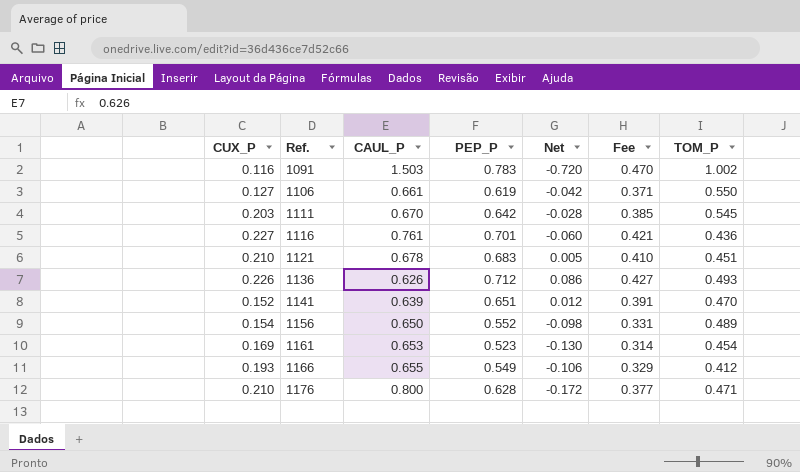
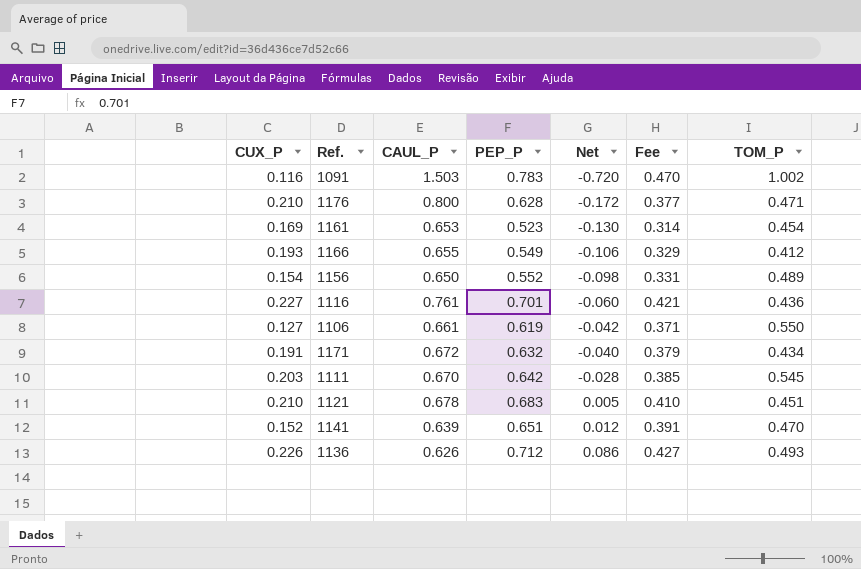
row order: Ref. ascending -> Net ascending
row 1171: none -> 0.191 | 0.672 | 0.632 | -0.040 | 0.379 | 0.434

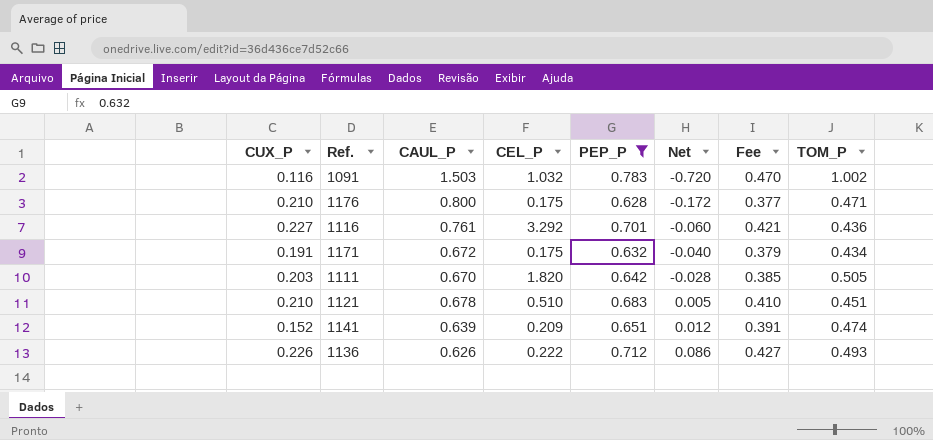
filter: none -> PEP_P >= 0.628
column CEL_P | position: none -> 4
1111 | TOM_P: 0.545 -> 0.505
1141 | TOM_P: 0.470 -> 0.474

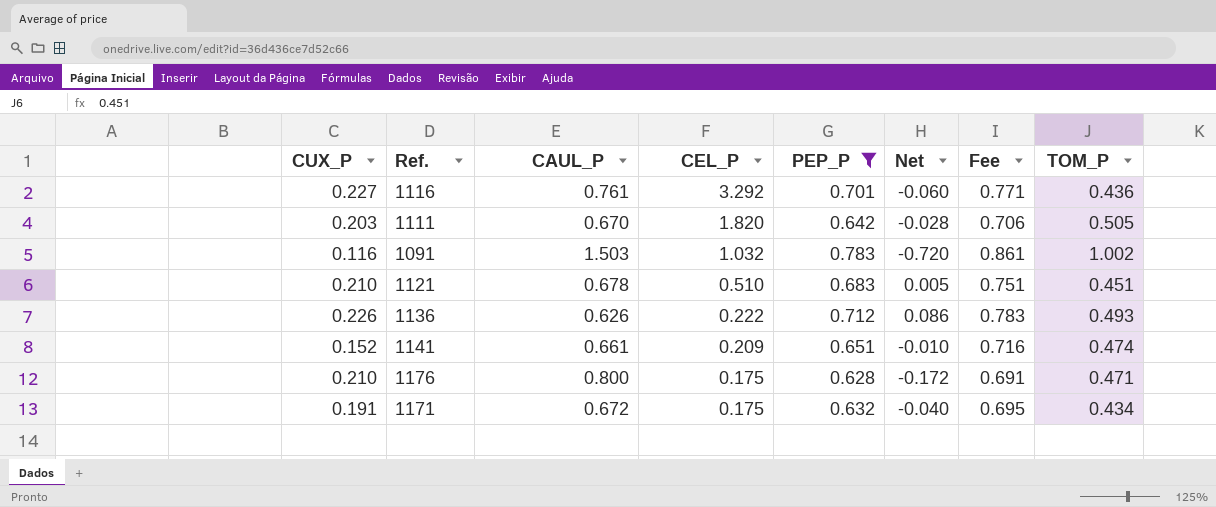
row order: Net ascending -> CEL_P descending
column Fee | formula: [PEP_P] * 0.6 -> [PEP_P] * 1.1
1141 | CAUL_P: 0.639 -> 0.661
1141 | Net: 0.012 -> -0.010

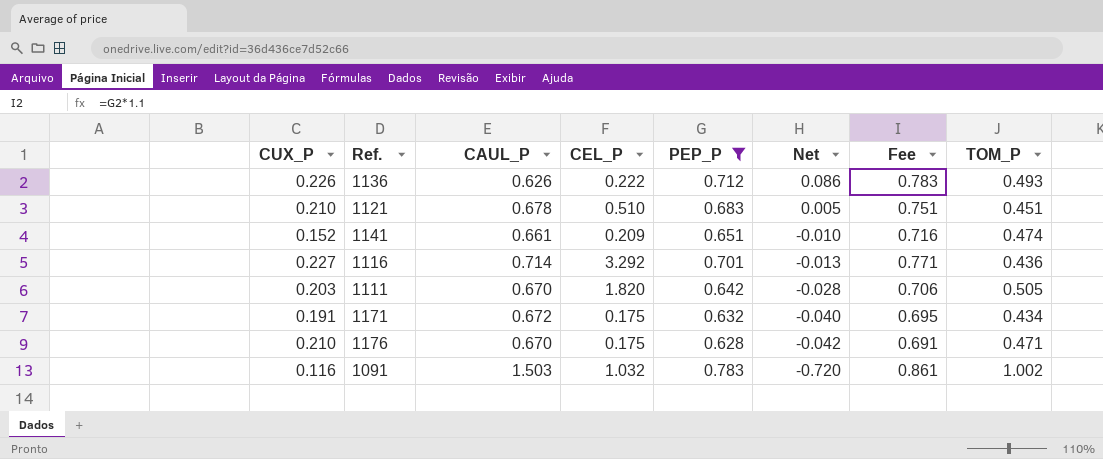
row order: CEL_P descending -> Net descending
1116 | CAUL_P: 0.761 -> 0.714
1116 | Net: -0.060 -> -0.013
1176 | CAUL_P: 0.800 -> 0.670
1176 | Net: -0.172 -> -0.042

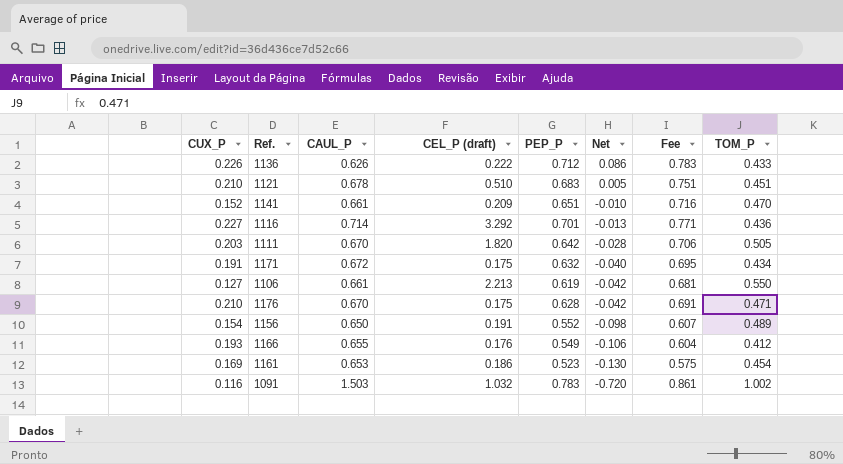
filter: PEP_P >= 0.628 -> none
column name: CEL_P -> CEL_P (draft)
1136 | TOM_P: 0.493 -> 0.433
1141 | TOM_P: 0.474 -> 0.470

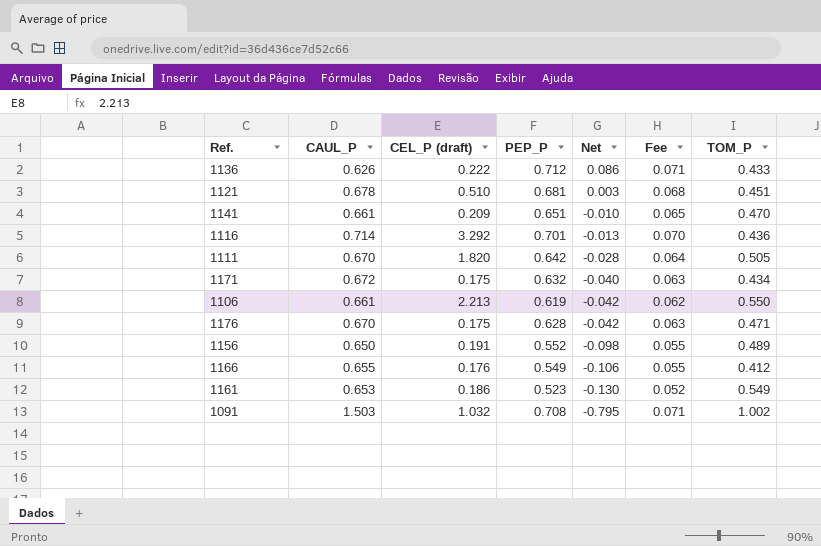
column CUX_P | position: 1 -> none
column Fee | formula: [PEP_P] * 1.1 -> [PEP_P] * 0.1
1121 | PEP_P: 0.683 -> 0.681
1121 | Net: 0.005 -> 0.003
1161 | TOM_P: 0.454 -> 0.549
1091 | PEP_P: 0.783 -> 0.708
1091 | Net: -0.720 -> -0.795

